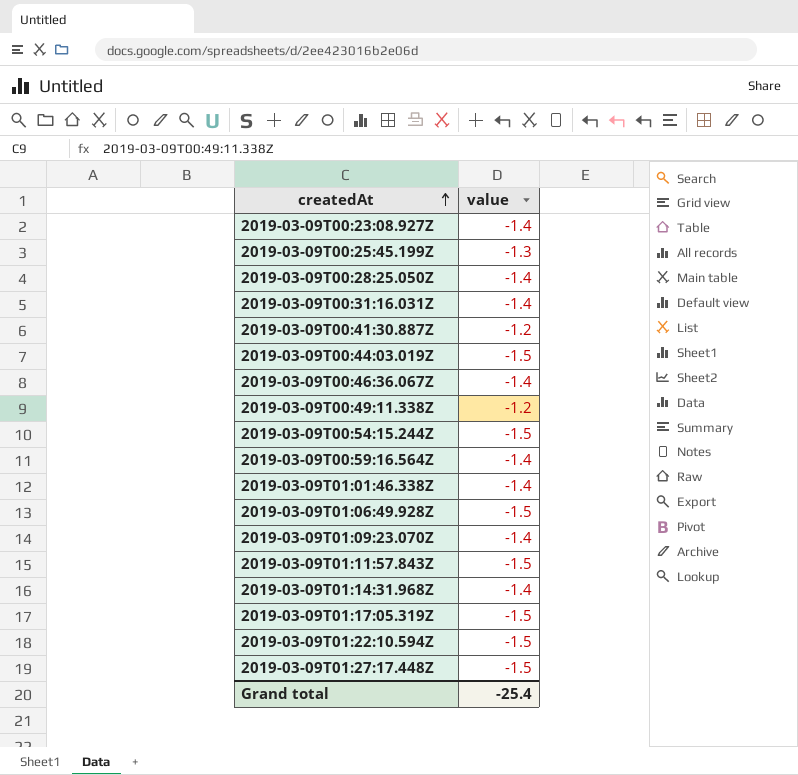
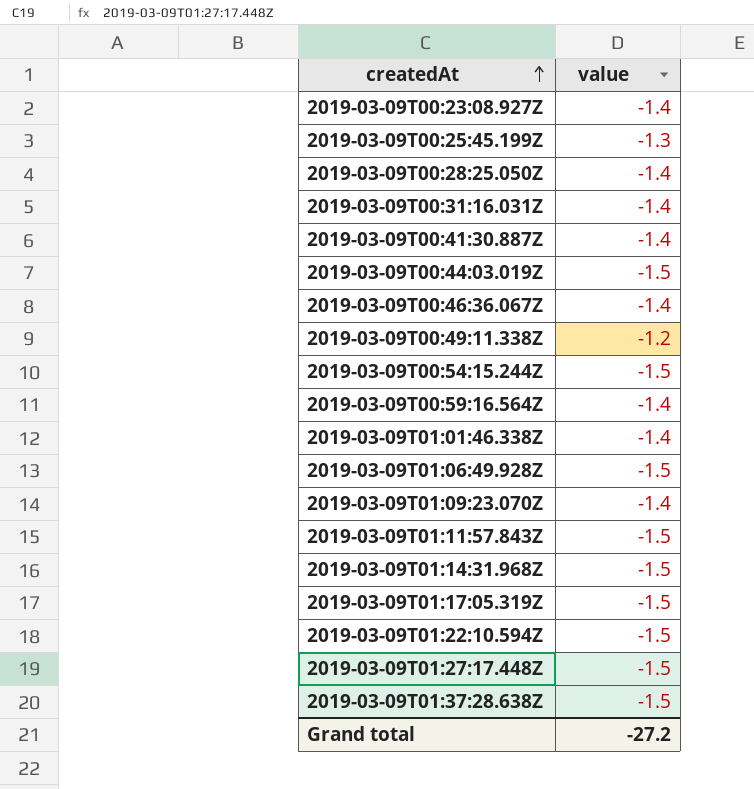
2019-03-09T00:41:30.887Z | value: -1.2 -> -1.4
2019-03-09T01:14:31.968Z | value: -1.4 -> -1.5
row 2019-03-09T01:37:28.638Z: none -> -1.5
Grand total | value: -25.4 -> -27.2

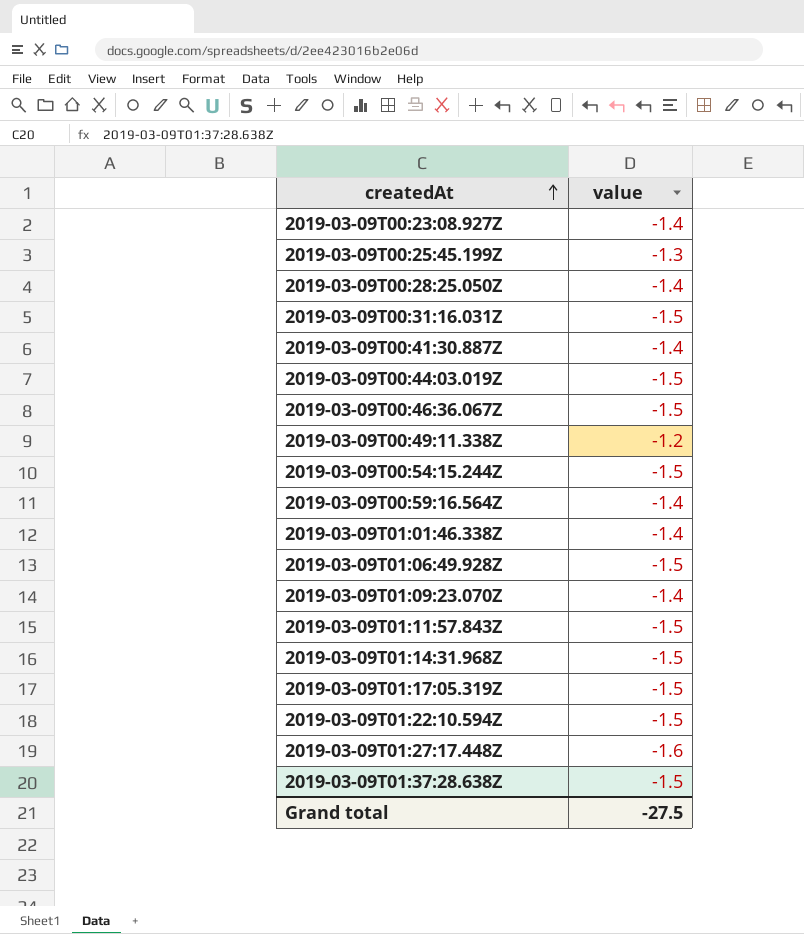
2019-03-09T00:31:16.031Z | value: -1.4 -> -1.5
2019-03-09T00:46:36.067Z | value: -1.4 -> -1.5
2019-03-09T01:27:17.448Z | value: -1.5 -> -1.6
Grand total | value: -27.2 -> -27.5

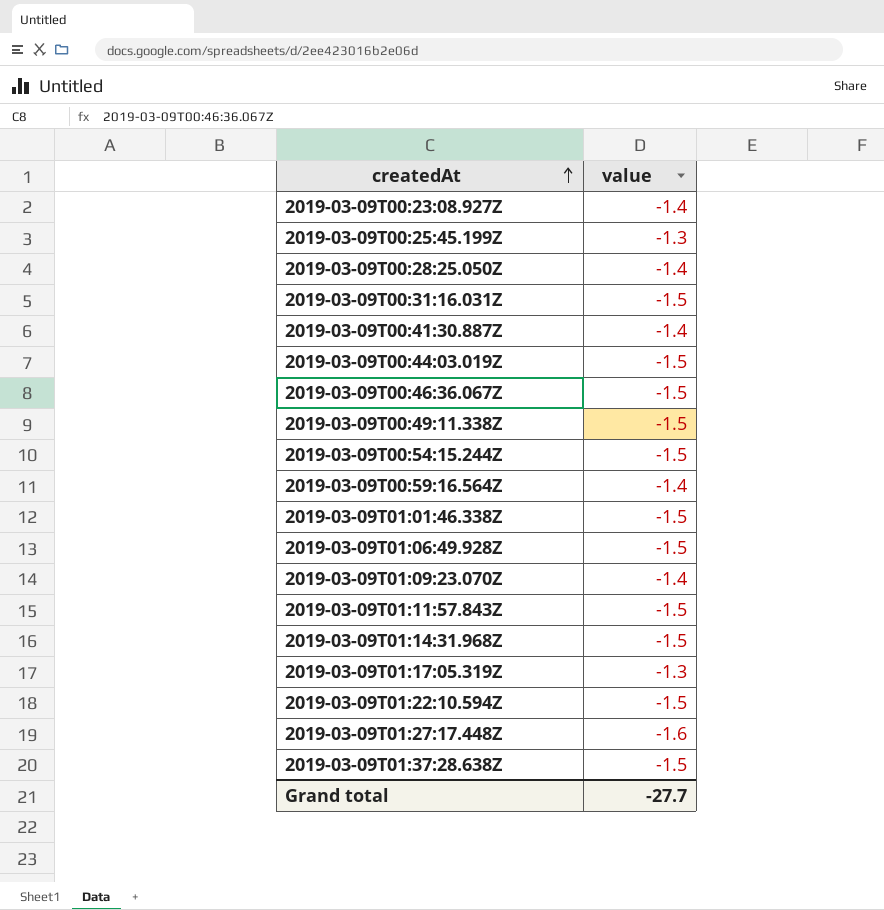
2019-03-09T00:49:11.338Z | value: -1.2 -> -1.5
2019-03-09T01:01:46.338Z | value: -1.4 -> -1.5
2019-03-09T01:17:05.319Z | value: -1.5 -> -1.3
Grand total | value: -27.5 -> -27.7

